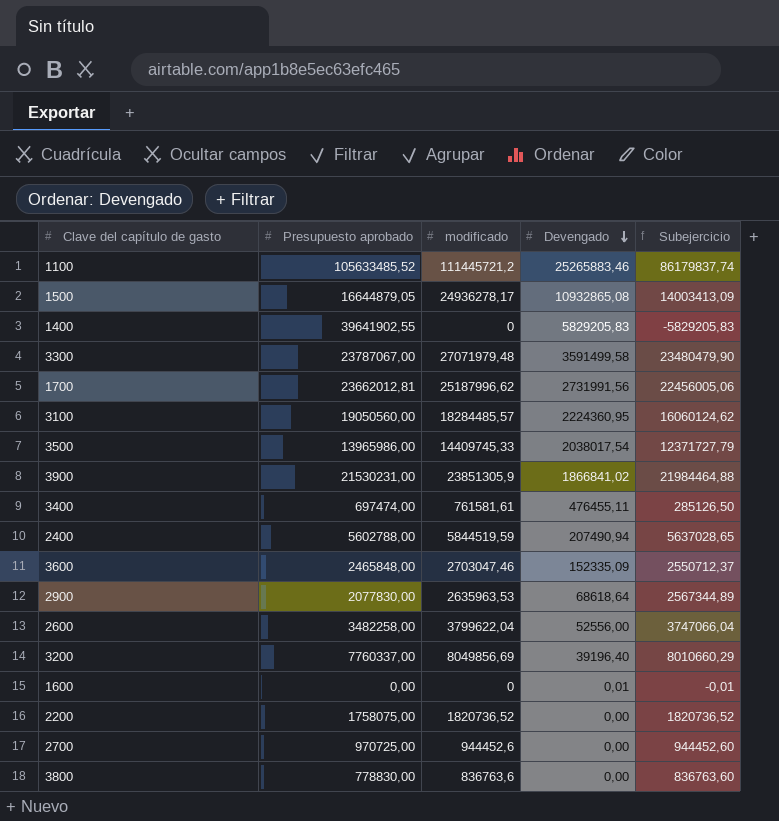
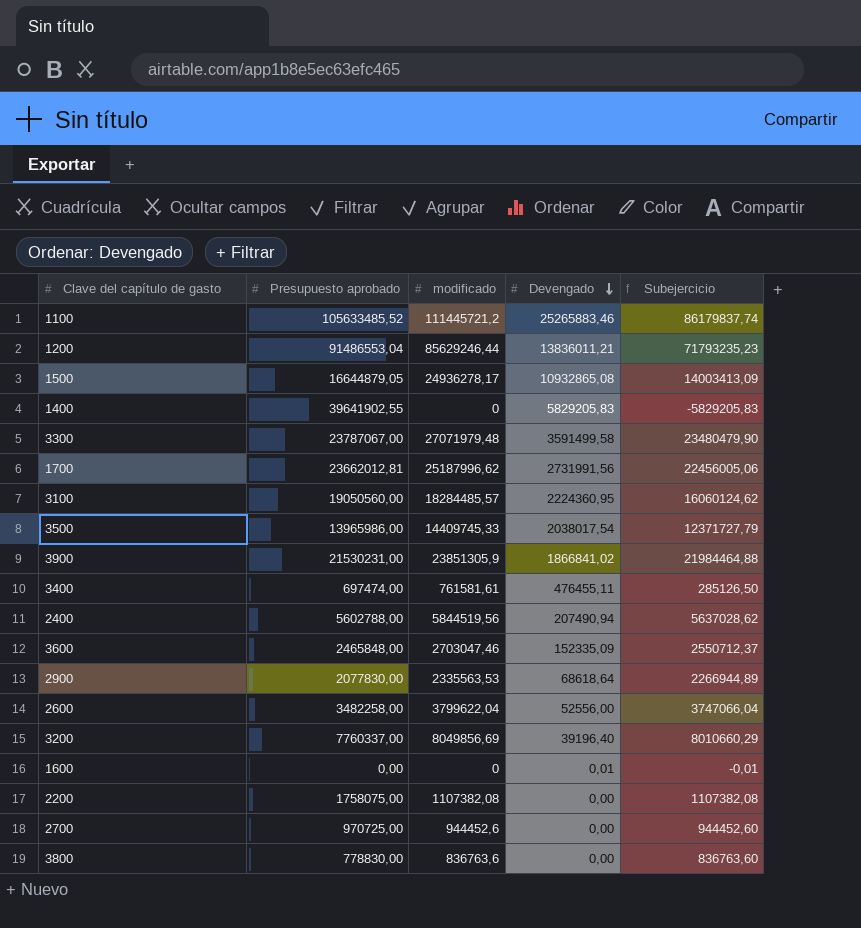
row 1200: none -> 91486553,04 | 85629246,44 | 13836011,21 | 71793235,23
2400 | modificado: 5844519,59 -> 5844519,56
2400 | Subejercicio: 5637028,65 -> 5637028,62
2900 | modificado: 2635963,53 -> 2335563,53
2900 | Subejercicio: 2567344,89 -> 2266944,89
2200 | modificado: 1820736,52 -> 1107382,08
2200 | Subejercicio: 1820736,52 -> 1107382,08

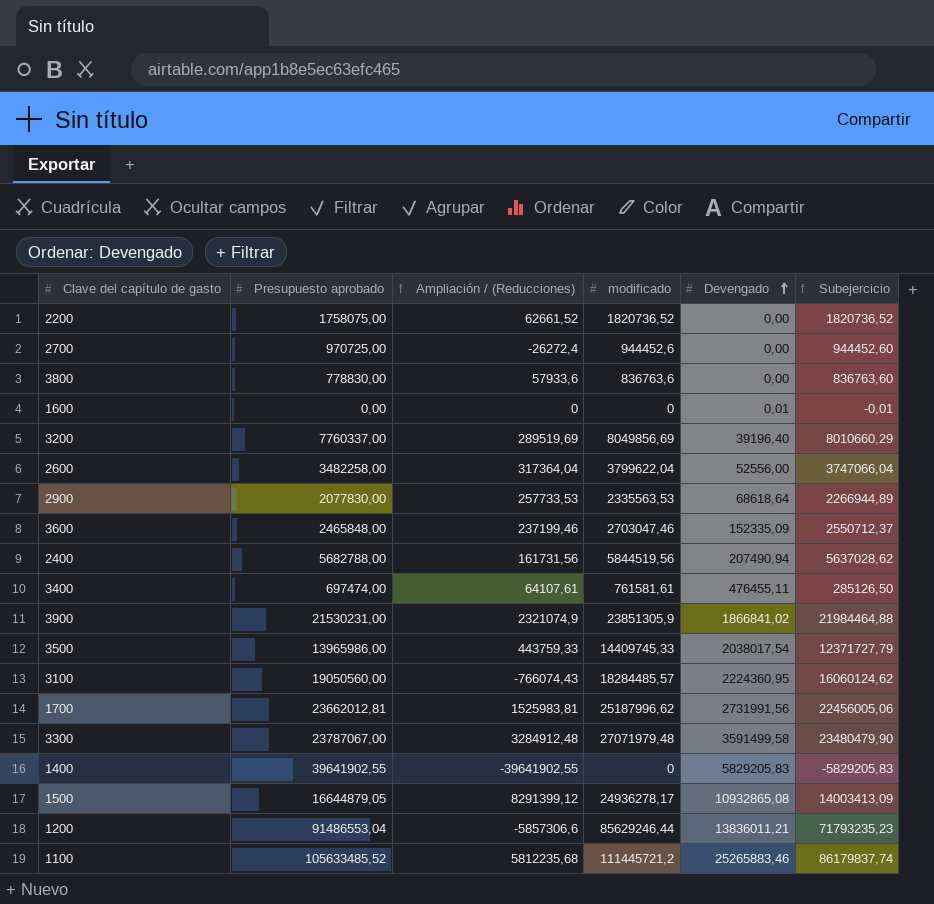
row order: Devengado descending -> Devengado ascending
column Ampliación / (Reducciones) | formula: none -> [modificado] - [Presupuesto aprobado]
2200 | modificado: 1107382,08 -> 1820736,52
2200 | Subejercicio: 1107382,08 -> 1820736,52
2400 | Presupuesto aprobado: 5602788,00 -> 5682788,00

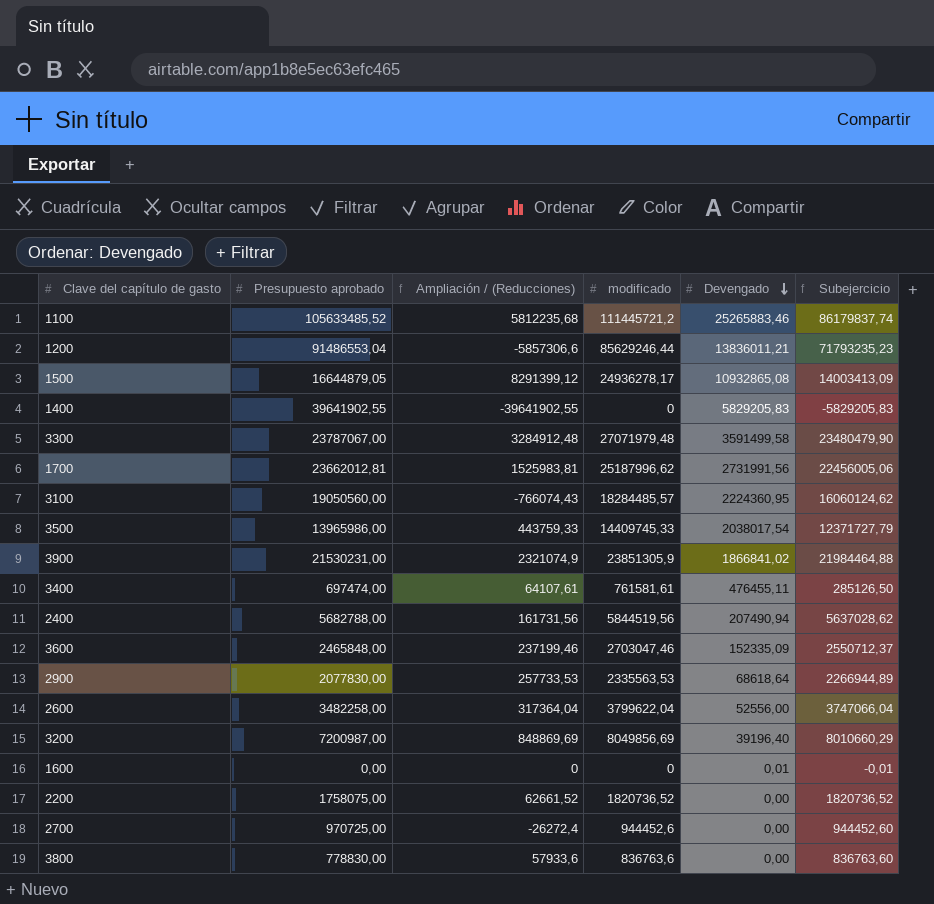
row order: Devengado ascending -> Devengado descending
3200 | Presupuesto aprobado: 7760337,00 -> 7200987,00
3200 | Ampliación / (Reducciones): 289519,69 -> 848869,69

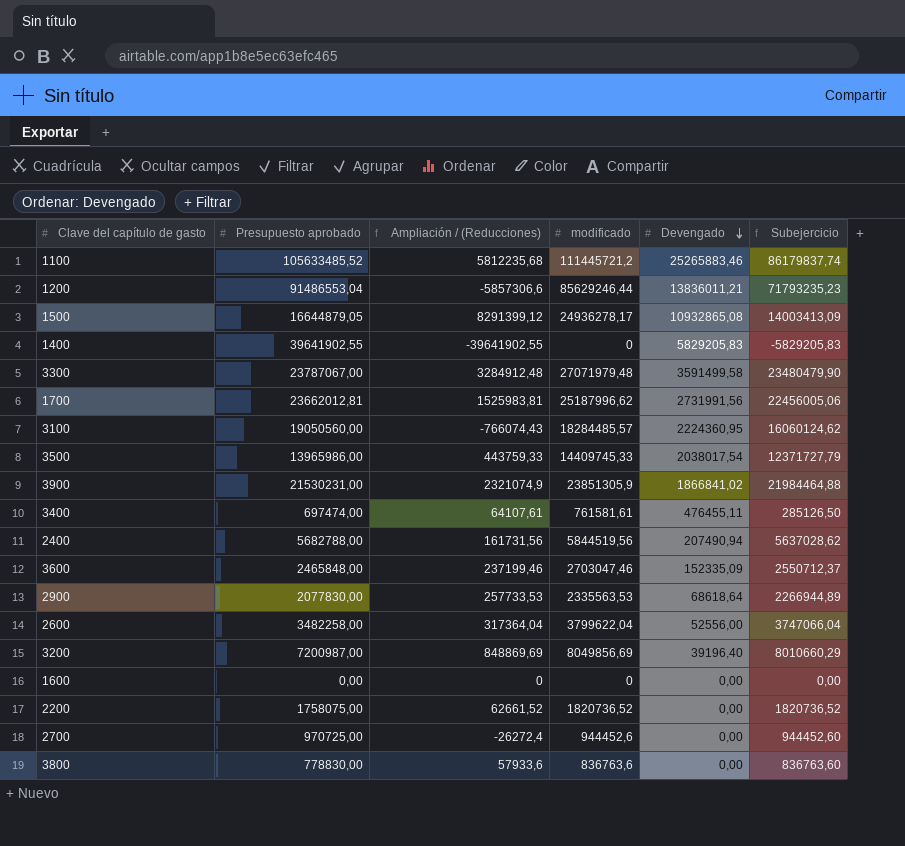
1600 | Devengado: 0,01 -> 0,00
1600 | Subejercicio: -0,01 -> 0,00

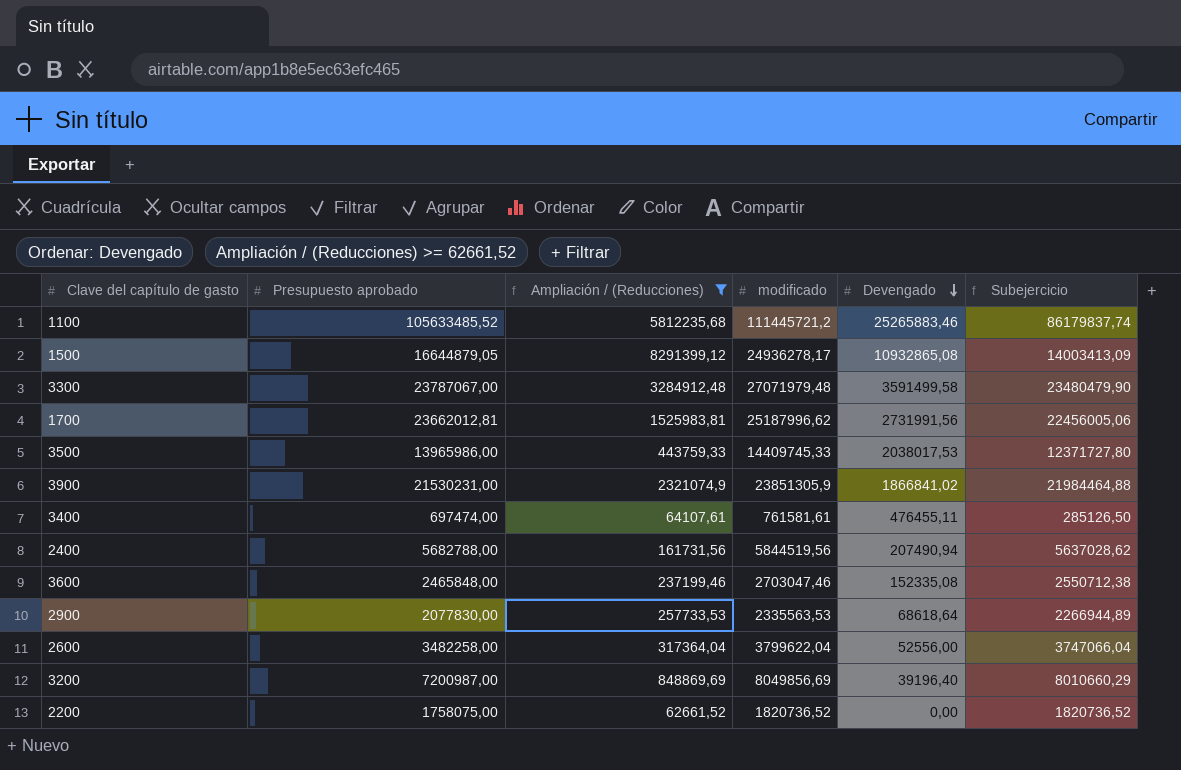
filter: none -> Ampliación / (Reducciones) >= 62661,52
3500 | Devengado: 2038017,54 -> 2038017,53
3500 | Subejercicio: 12371727,79 -> 12371727,80
3600 | Devengado: 152335,09 -> 152335,08
3600 | Subejercicio: 2550712,37 -> 2550712,38

